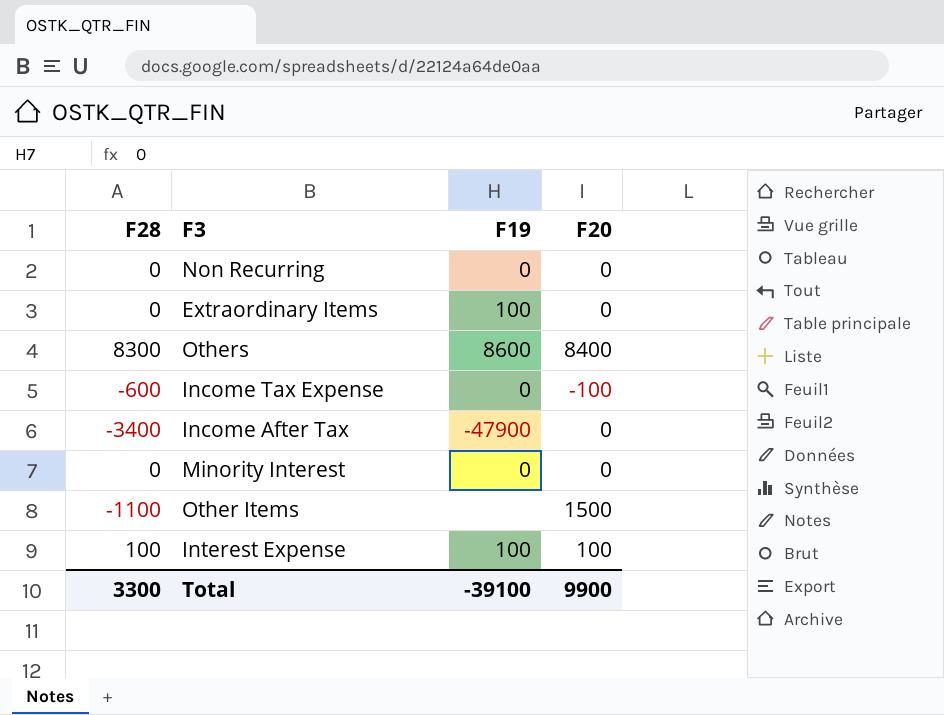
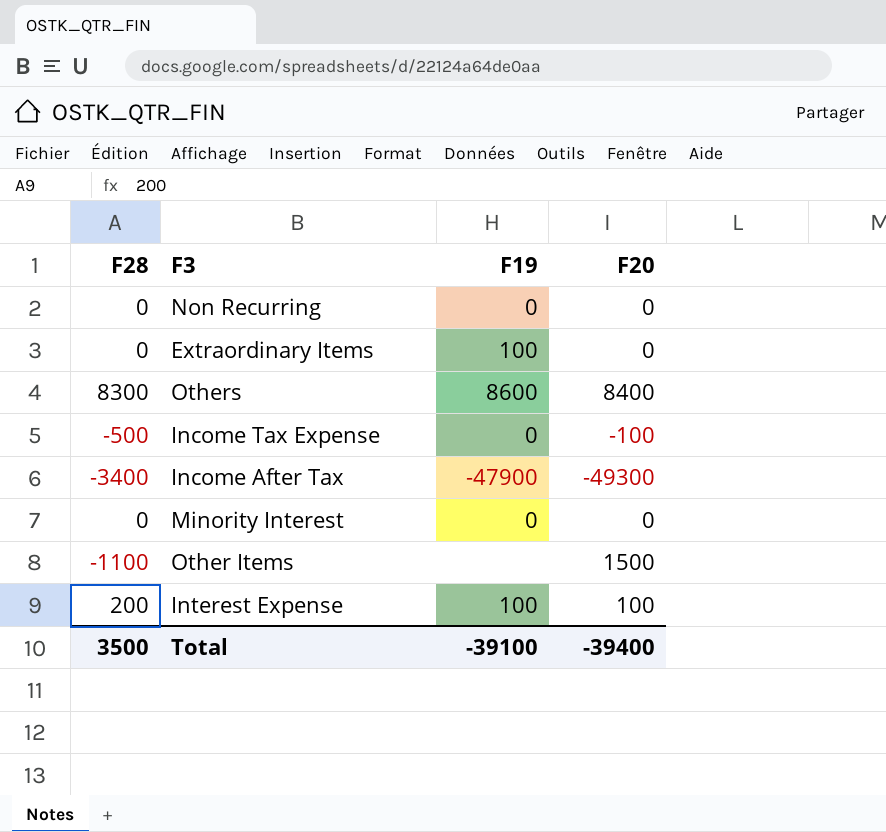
Income Tax Expense | F28: -600 -> -500
Income After Tax | F20: 0 -> -49300
Interest Expense | F28: 100 -> 200
Total | F28: 3300 -> 3500
Total | F20: 9900 -> -39400

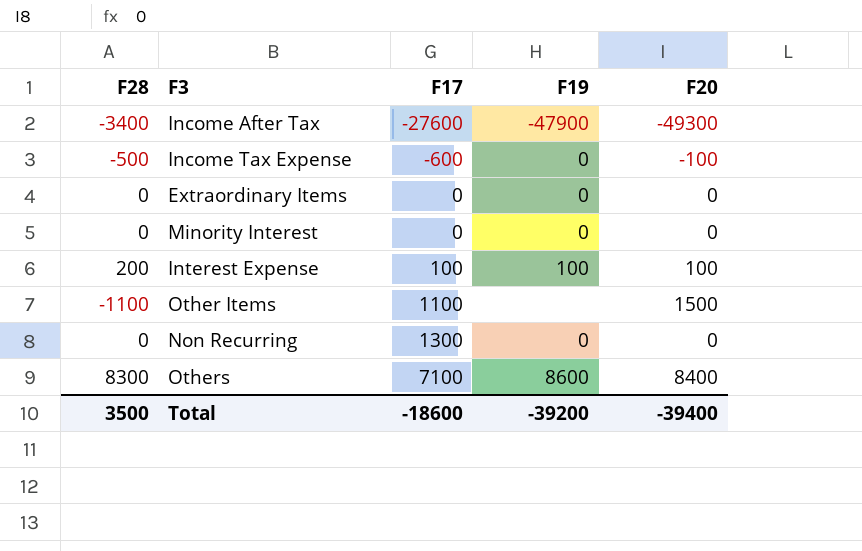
row order: none -> F17 ascending
column F17 | position: none -> 3
Extraordinary Items | F19: 100 -> 0
Total | F19: -39100 -> -39200

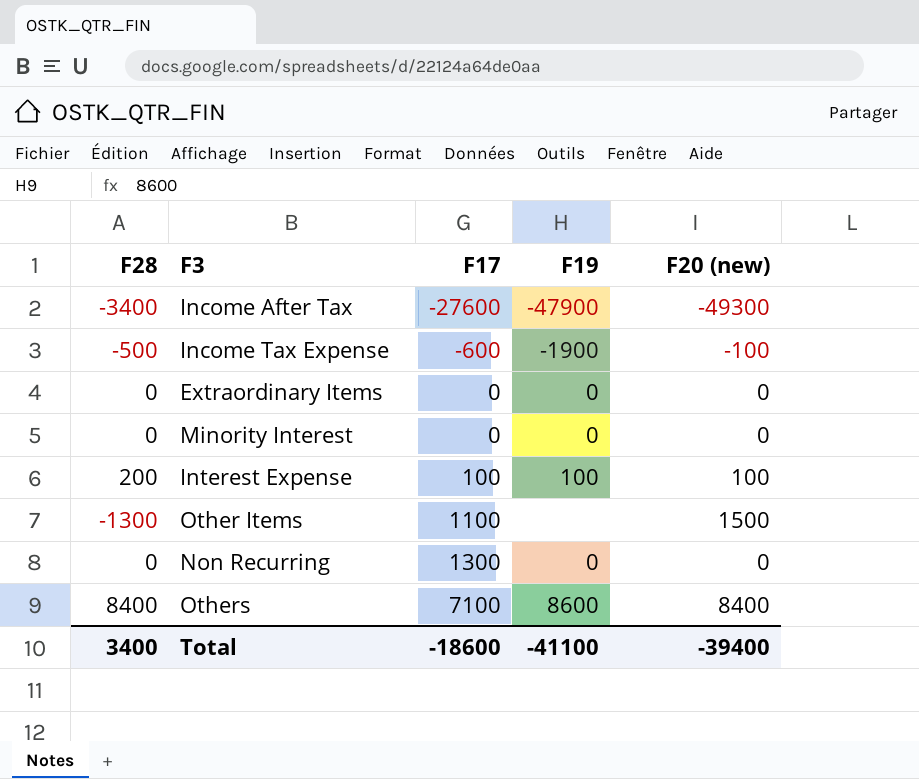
column name: F20 -> F20 (new)
Income Tax Expense | F19: 0 -> -1900
Other Items | F28: -1100 -> -1300
Others | F28: 8300 -> 8400
Total | F28: 3500 -> 3400
Total | F19: -39200 -> -41100

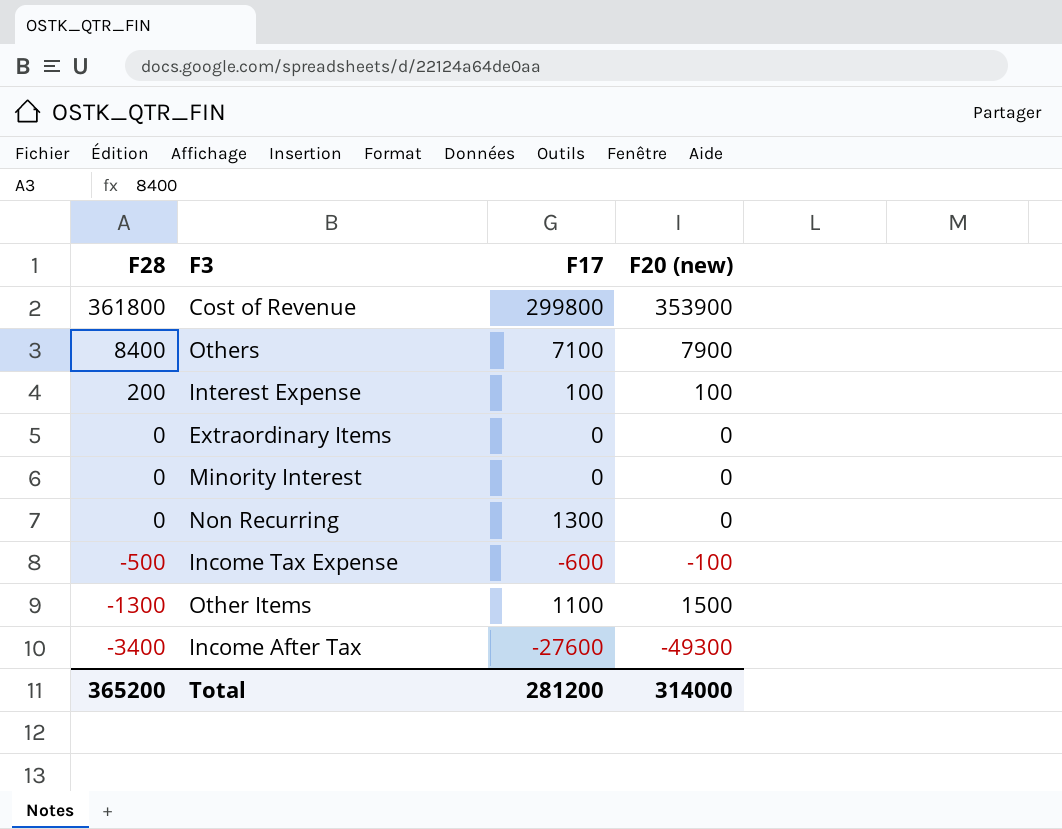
row order: F17 ascending -> F28 descending
column F19 | position: 4 -> none
row Cost of Revenue: none -> 361800 | 299800 | 353900
Others | F20 (new): 8400 -> 7900
Total | F28: 3400 -> 365200
Total | F17: -18600 -> 281200
Total | F20 (new): -39400 -> 314000

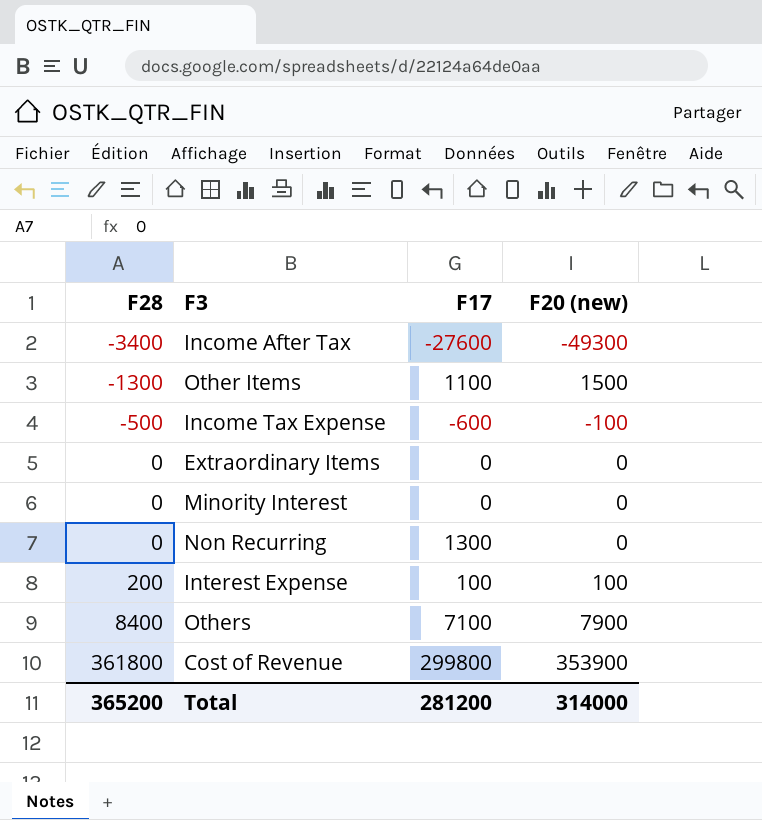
row order: F28 descending -> F28 ascending

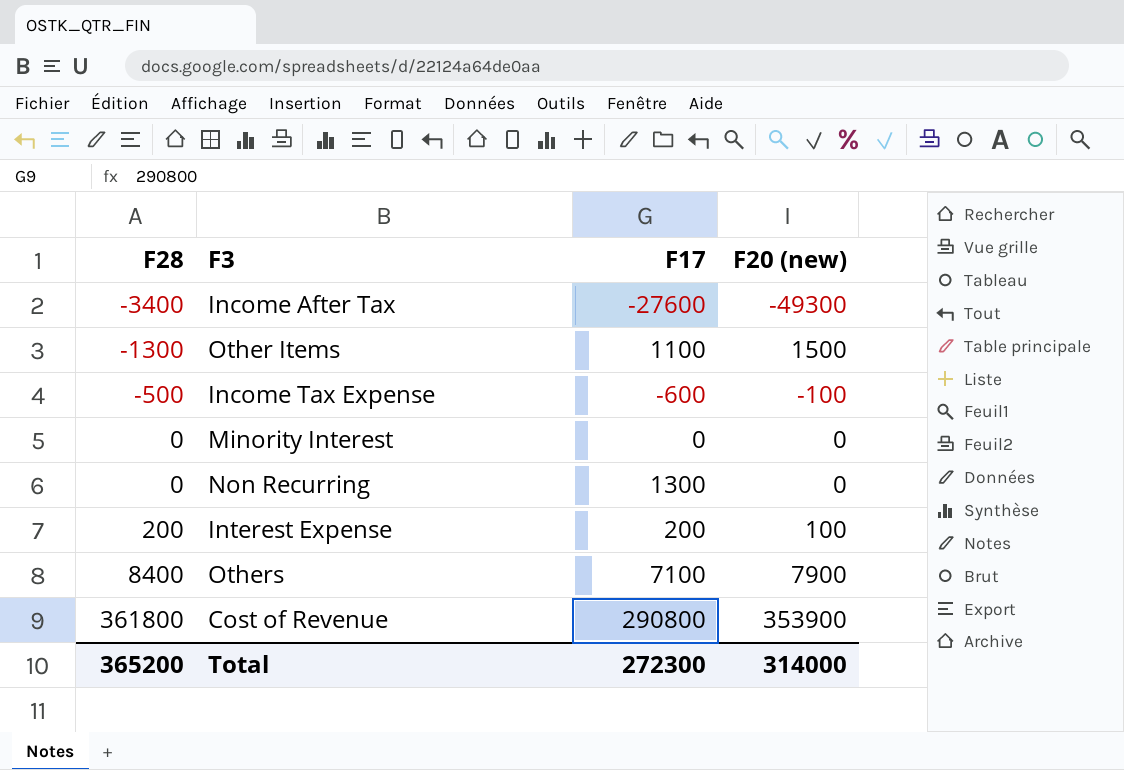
row Extraordinary Items: 0 | 0 | 0 -> none
Interest Expense | F17: 100 -> 200
Cost of Revenue | F17: 299800 -> 290800
Total | F17: 281200 -> 272300

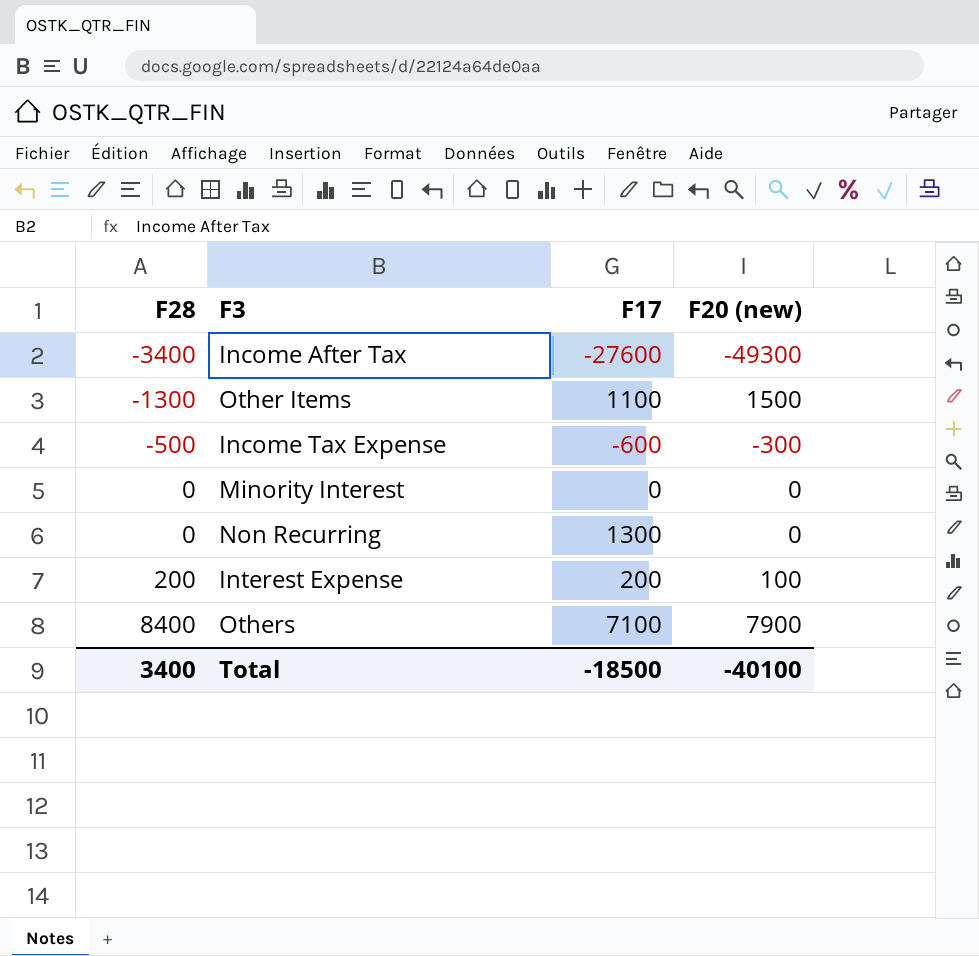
row Cost of Revenue: 361800 | 290800 | 353900 -> none
Income Tax Expense | F20 (new): -100 -> -300
Total | F28: 365200 -> 3400
Total | F17: 272300 -> -18500
Total | F20 (new): 314000 -> -40100

